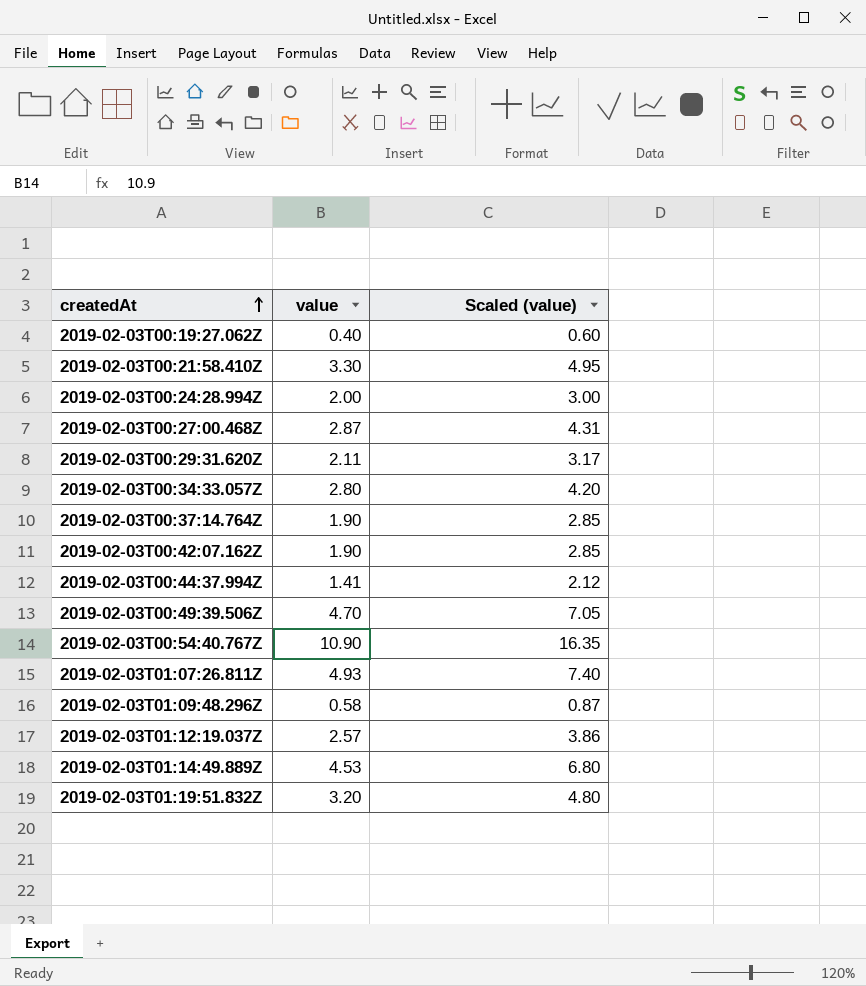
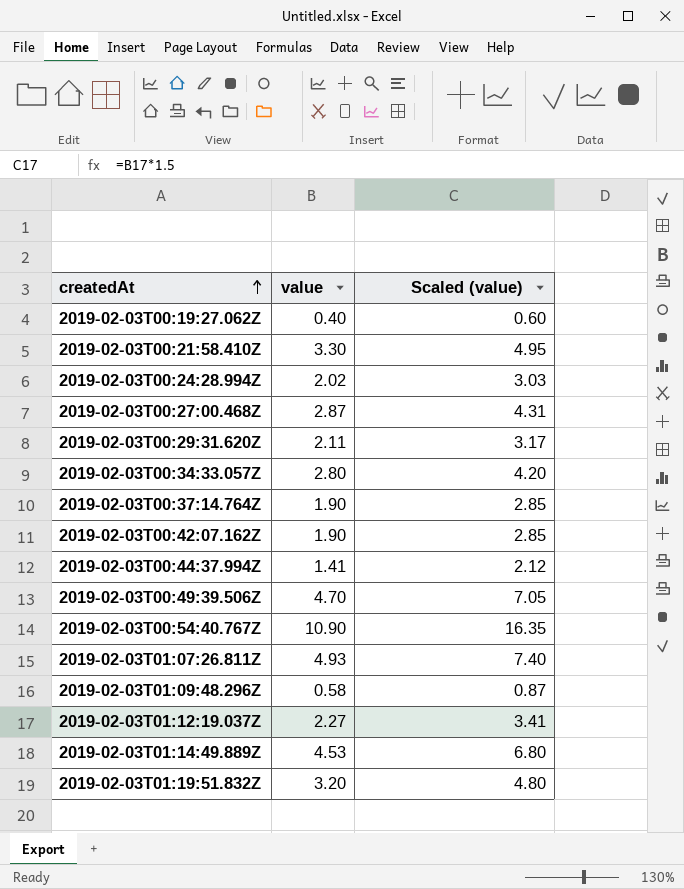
2019-02-03T00:24:28.994Z | value: 2.00 -> 2.02
2019-02-03T00:24:28.994Z | Scaled (value): 3.00 -> 3.03
2019-02-03T01:12:19.037Z | value: 2.57 -> 2.27
2019-02-03T01:12:19.037Z | Scaled (value): 3.86 -> 3.41

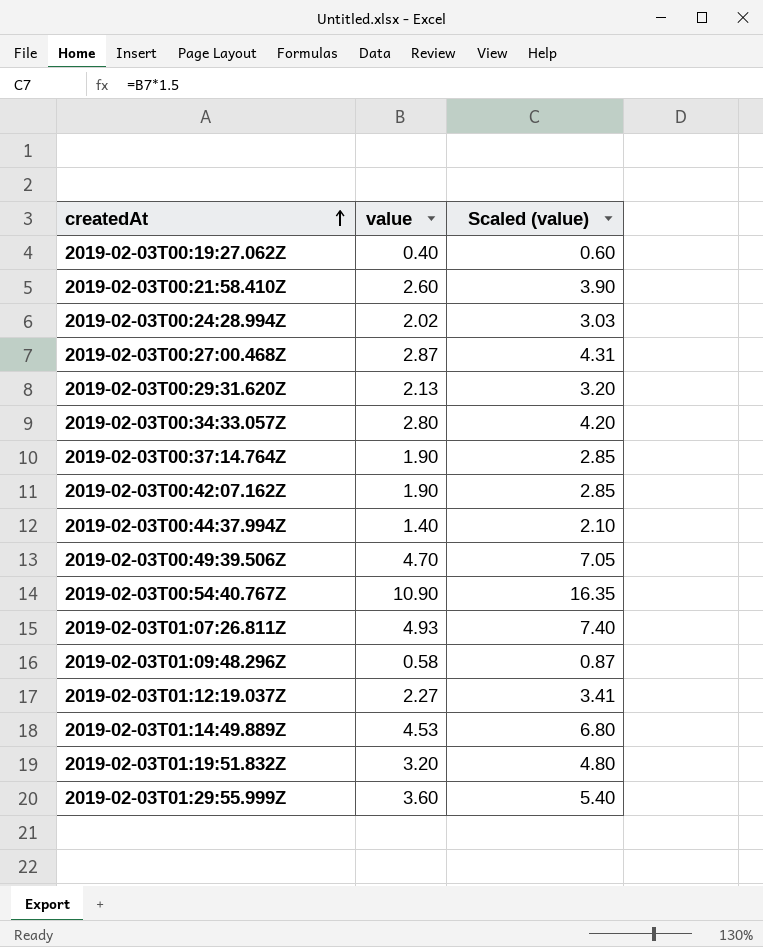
2019-02-03T00:21:58.410Z | value: 3.30 -> 2.60
2019-02-03T00:21:58.410Z | Scaled (value): 4.95 -> 3.90
2019-02-03T00:29:31.620Z | value: 2.11 -> 2.13
2019-02-03T00:29:31.620Z | Scaled (value): 3.17 -> 3.20
2019-02-03T00:44:37.994Z | value: 1.41 -> 1.40
2019-02-03T00:44:37.994Z | Scaled (value): 2.12 -> 2.10
row 2019-02-03T01:29:55.999Z: none -> 3.60 | 5.40

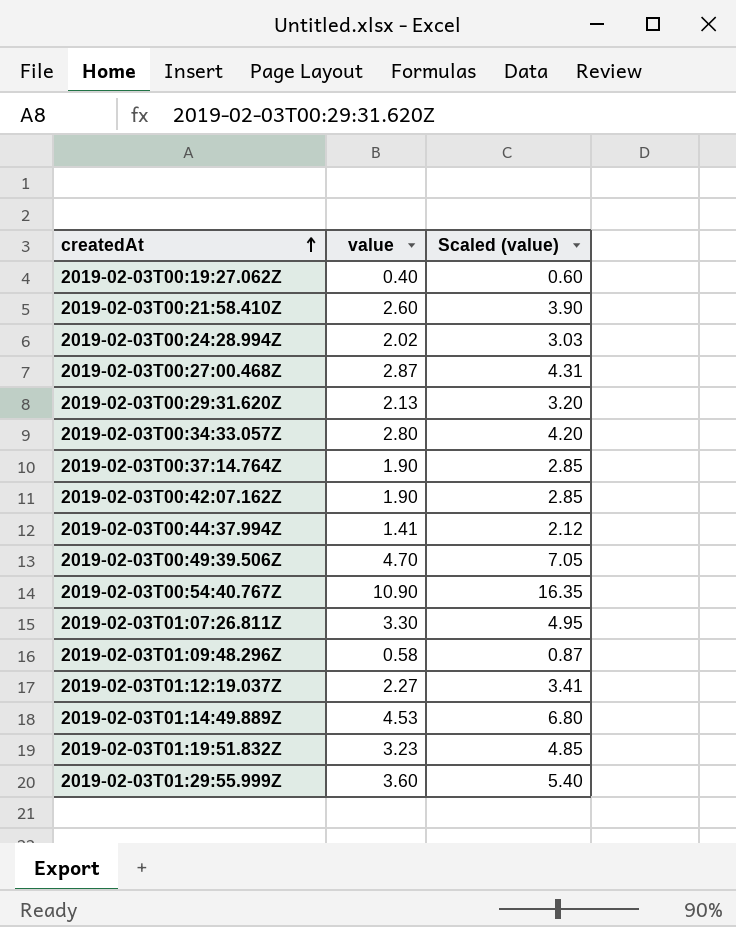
2019-02-03T00:44:37.994Z | value: 1.40 -> 1.41
2019-02-03T00:44:37.994Z | Scaled (value): 2.10 -> 2.12
2019-02-03T01:07:26.811Z | value: 4.93 -> 3.30
2019-02-03T01:07:26.811Z | Scaled (value): 7.40 -> 4.95
2019-02-03T01:19:51.832Z | value: 3.20 -> 3.23
2019-02-03T01:19:51.832Z | Scaled (value): 4.80 -> 4.85

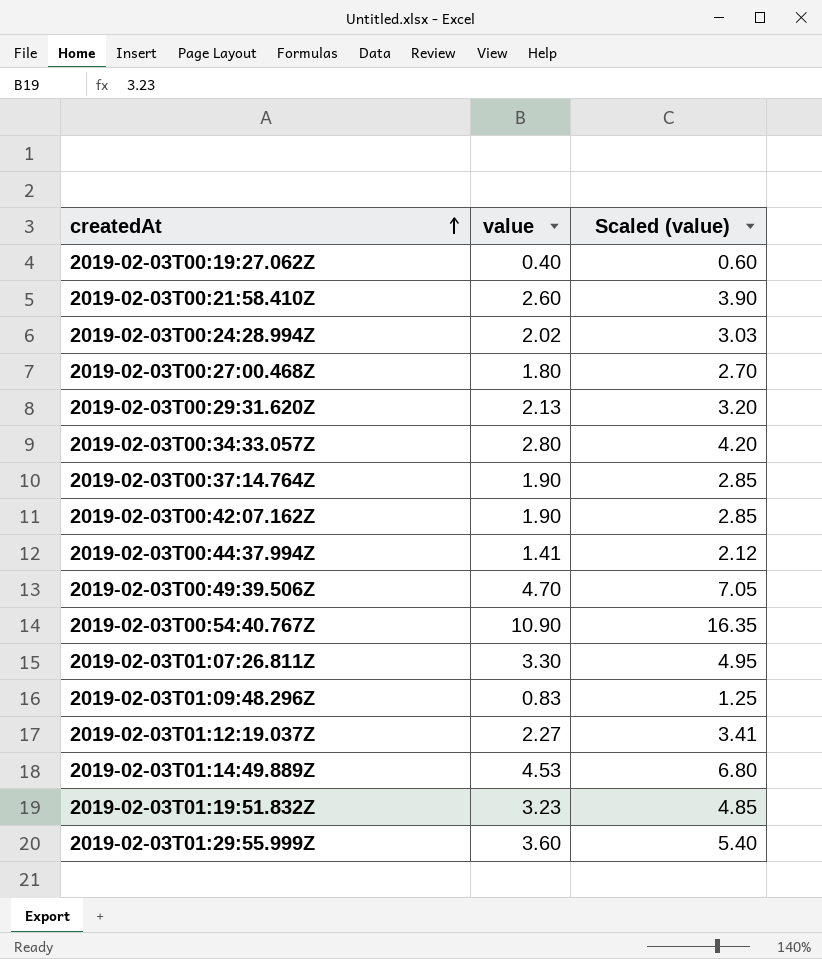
2019-02-03T00:27:00.468Z | value: 2.87 -> 1.80
2019-02-03T00:27:00.468Z | Scaled (value): 4.31 -> 2.70
2019-02-03T01:09:48.296Z | value: 0.58 -> 0.83
2019-02-03T01:09:48.296Z | Scaled (value): 0.87 -> 1.25

